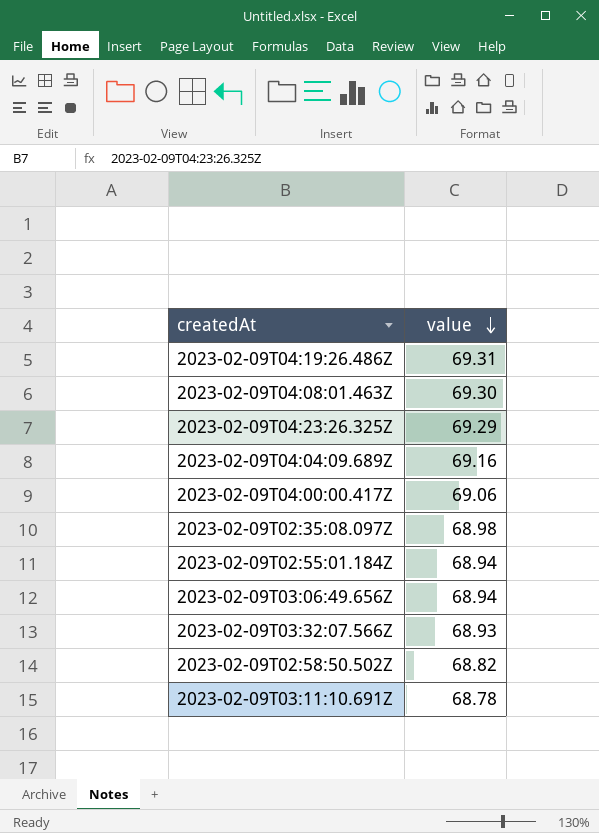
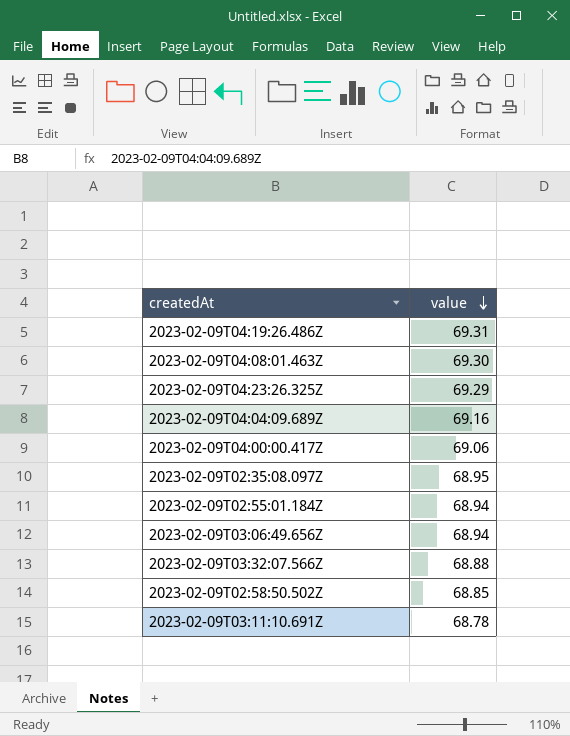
2023-02-09T02:35:08.097Z | value: 68.98 -> 68.95
2023-02-09T03:32:07.566Z | value: 68.93 -> 68.88
2023-02-09T02:58:50.502Z | value: 68.82 -> 68.85

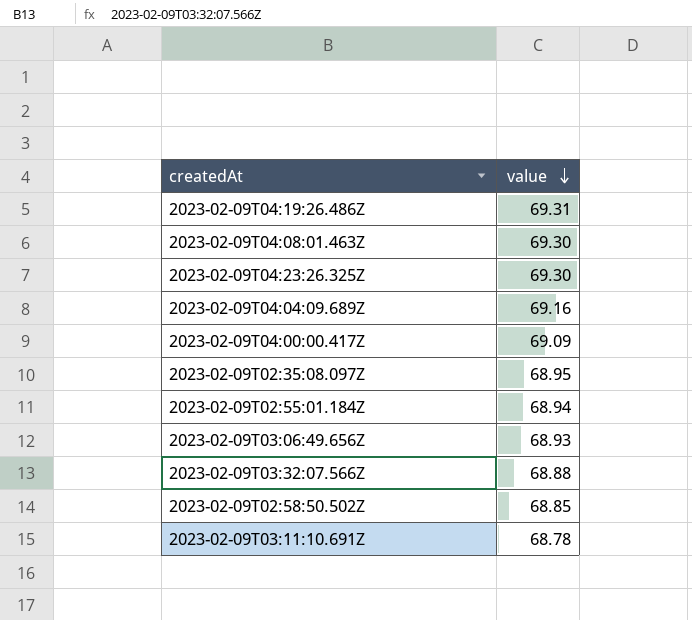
2023-02-09T04:23:26.325Z | value: 69.29 -> 69.30
2023-02-09T04:00:00.417Z | value: 69.06 -> 69.09
2023-02-09T03:06:49.656Z | value: 68.94 -> 68.93

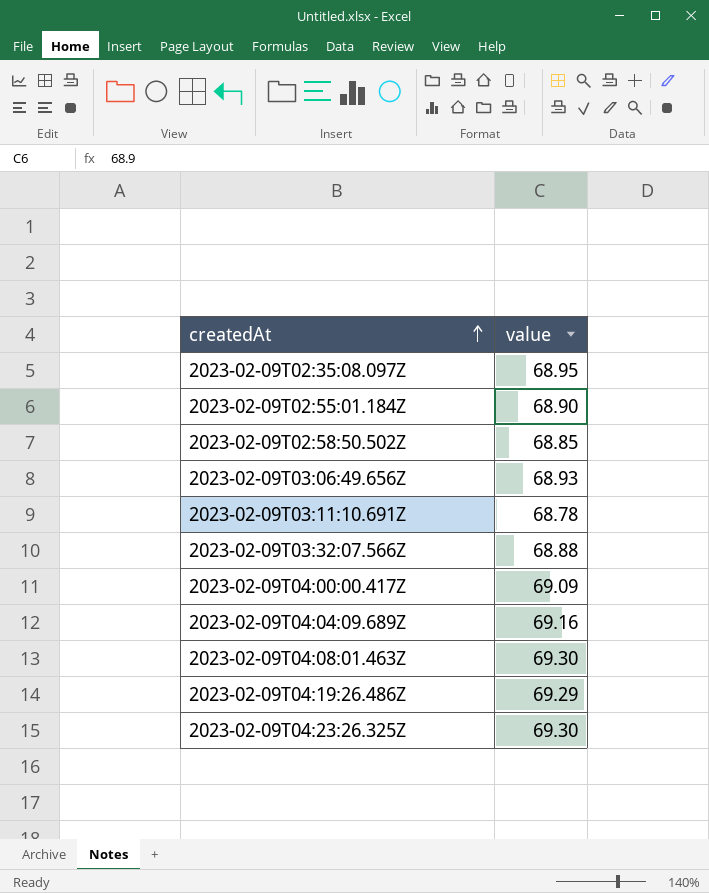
row order: value descending -> createdAt ascending
2023-02-09T02:55:01.184Z | value: 68.94 -> 68.90
2023-02-09T04:19:26.486Z | value: 69.31 -> 69.29

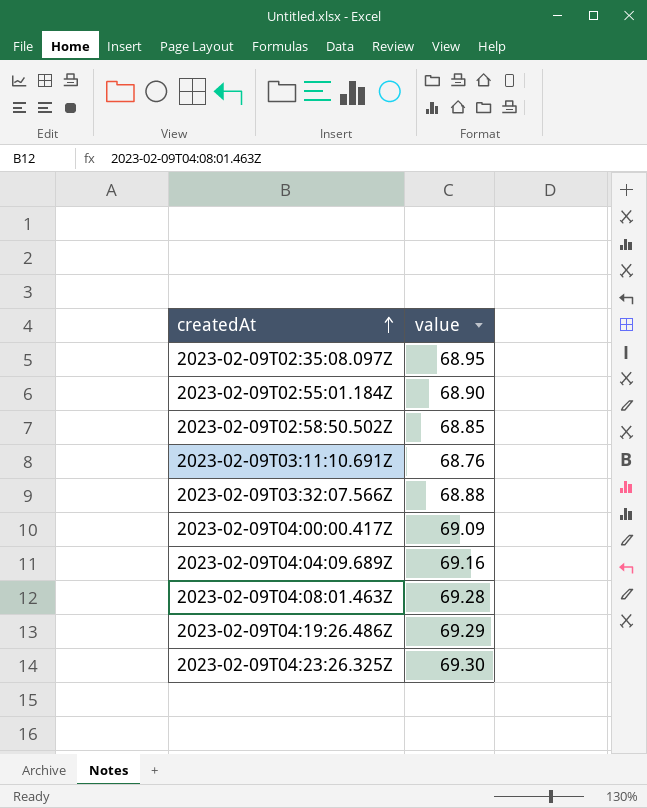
row 2023-02-09T03:06:49.656Z: 68.93 -> none
2023-02-09T03:11:10.691Z | value: 68.78 -> 68.76
2023-02-09T04:08:01.463Z | value: 69.30 -> 69.28

